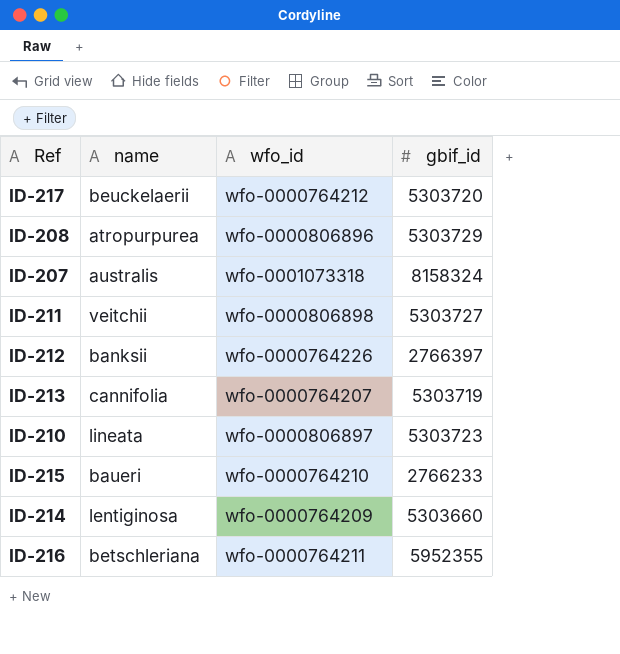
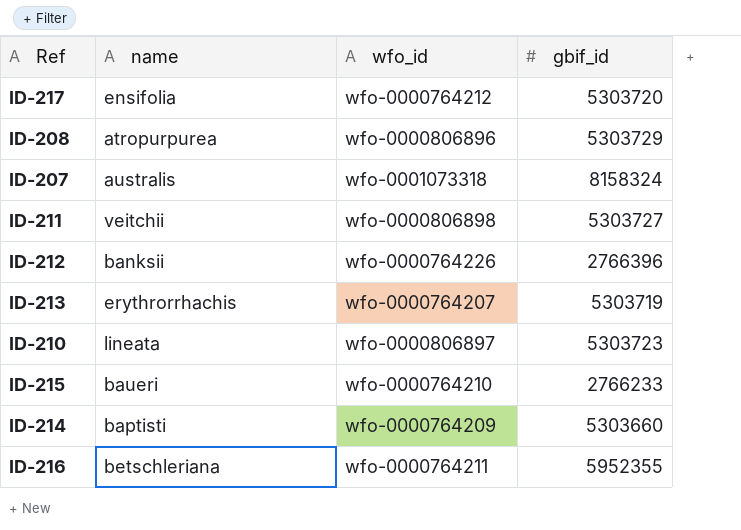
ID-217 | name: beuckelaerii -> ensifolia
ID-212 | gbif_id: 2766397 -> 2766396
ID-213 | name: cannifolia -> erythrorrhachis
ID-214 | name: lentiginosa -> baptisti

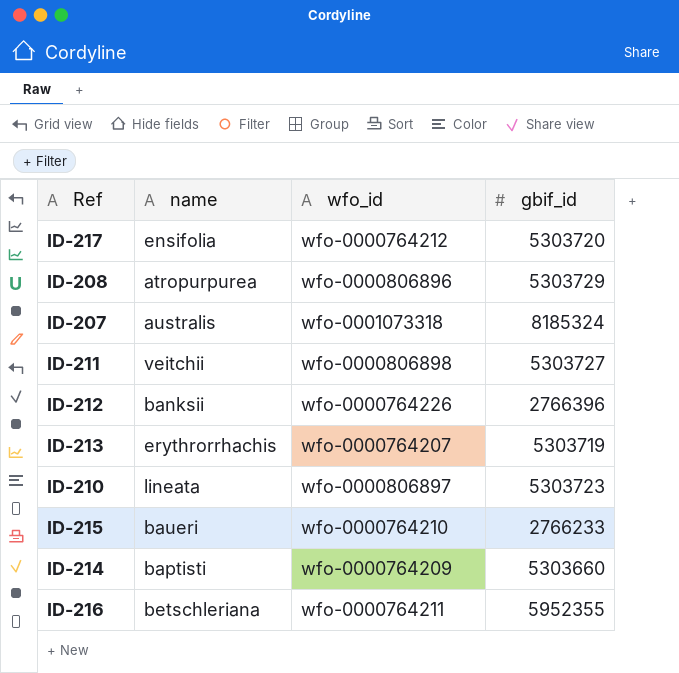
ID-207 | gbif_id: 8158324 -> 8185324

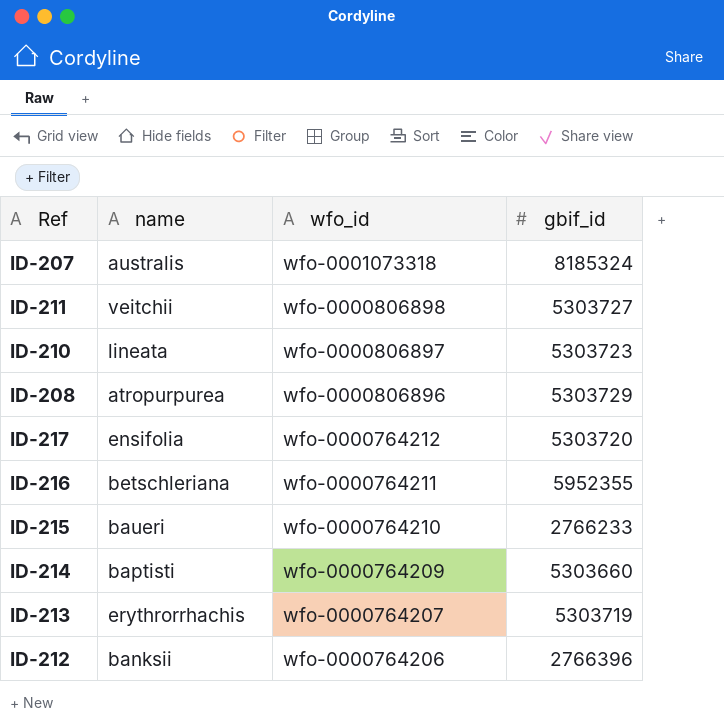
row order: none -> wfo_id descending
ID-212 | wfo_id: wfo-0000764226 -> wfo-0000764206

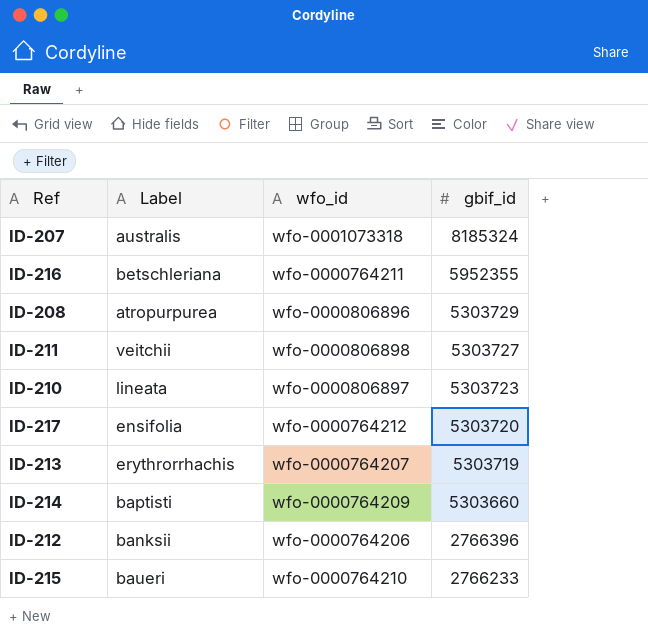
row order: wfo_id descending -> gbif_id descending
column name: name -> Label

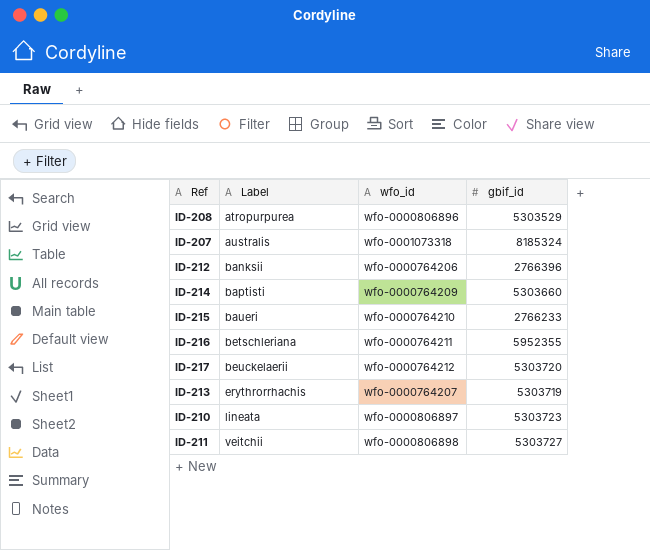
row order: gbif_id descending -> Label ascending
ID-208 | gbif_id: 5303729 -> 5303529
ID-217 | Label: ensifolia -> beuckelaerii

